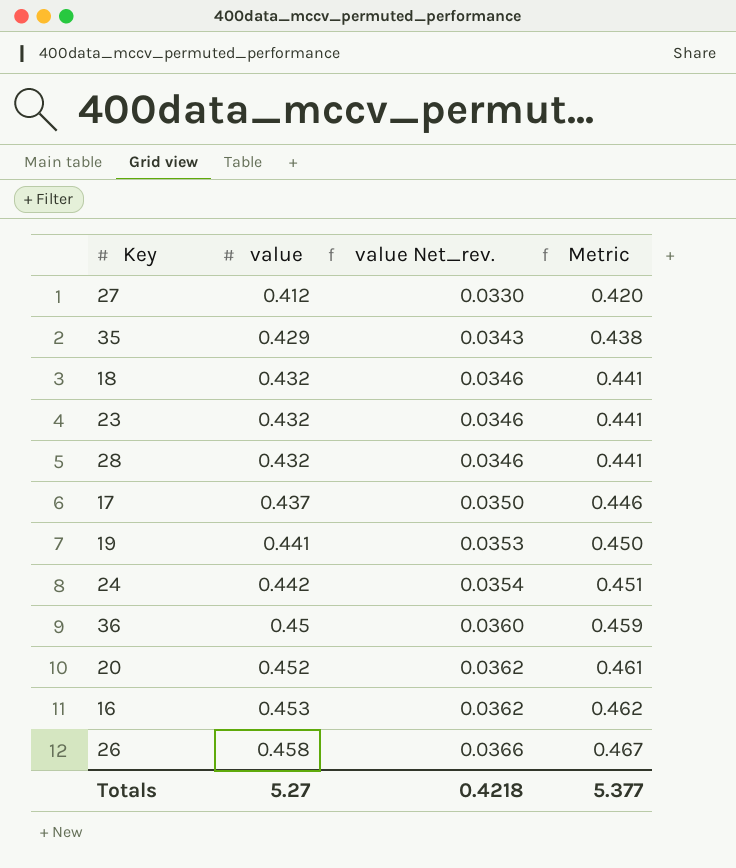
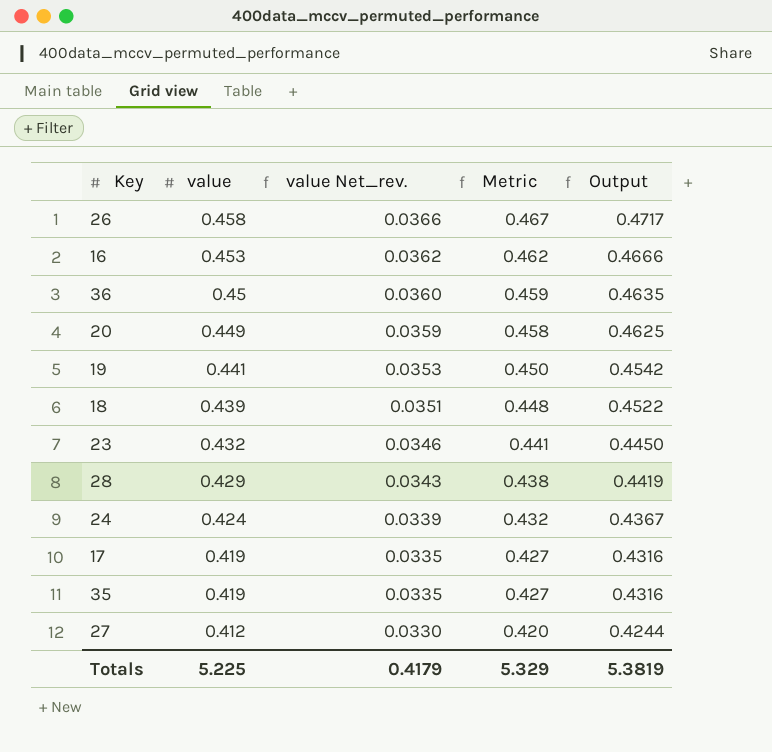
row order: value ascending -> value descending
column Output | formula: none -> [value] * 1.03
20 | value: 0.452 -> 0.449
20 | value Net_rev.: 0.0362 -> 0.0359
20 | Metric: 0.461 -> 0.458
18 | value: 0.432 -> 0.439
18 | value Net_rev.: 0.0346 -> 0.0351
18 | Metric: 0.441 -> 0.448
28 | value: 0.432 -> 0.429
28 | value Net_rev.: 0.0346 -> 0.0343
28 | Metric: 0.441 -> 0.438
24 | value: 0.442 -> 0.424
24 | value Net_rev.: 0.0354 -> 0.0339
24 | Metric: 0.451 -> 0.432
17 | value: 0.437 -> 0.419
17 | value Net_rev.: 0.0350 -> 0.0335
17 | Metric: 0.446 -> 0.427
35 | value: 0.429 -> 0.419
35 | value Net_rev.: 0.0343 -> 0.0335
35 | Metric: 0.438 -> 0.427
Totals | value: 5.27 -> 5.225
Totals | value Net_rev.: 0.4218 -> 0.4179
Totals | Metric: 5.377 -> 5.329

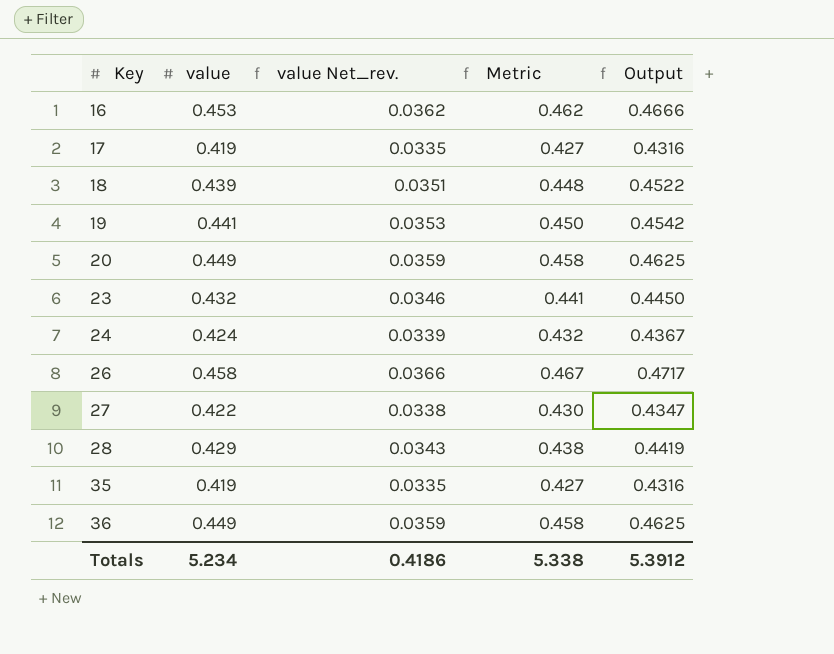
row order: value descending -> Key ascending
27 | value: 0.412 -> 0.422
27 | value Net_rev.: 0.0330 -> 0.0338
27 | Metric: 0.420 -> 0.430
27 | Output: 0.4244 -> 0.4347
36 | value: 0.45 -> 0.449
36 | value Net_rev.: 0.0360 -> 0.0359
36 | Metric: 0.459 -> 0.458
36 | Output: 0.4635 -> 0.4625
Totals | value: 5.225 -> 5.234
Totals | value Net_rev.: 0.4179 -> 0.4186
Totals | Metric: 5.329 -> 5.338
Totals | Output: 5.3819 -> 5.3912

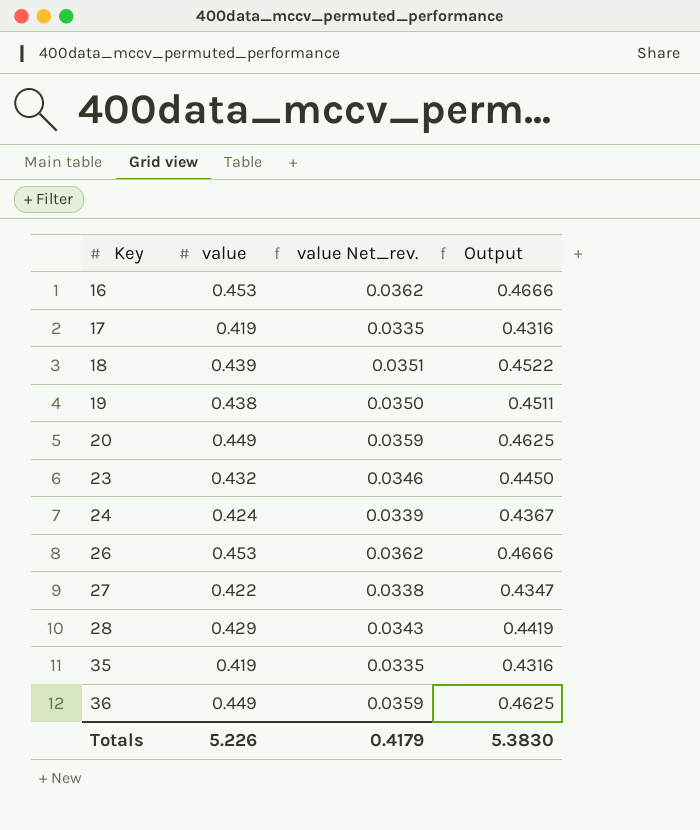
column Metric | formula: [value] * 1.02 -> none
19 | value: 0.441 -> 0.438
19 | value Net_rev.: 0.0353 -> 0.0350
19 | Output: 0.4542 -> 0.4511
26 | value: 0.458 -> 0.453
26 | value Net_rev.: 0.0366 -> 0.0362
26 | Output: 0.4717 -> 0.4666
Totals | value: 5.234 -> 5.226
Totals | value Net_rev.: 0.4186 -> 0.4179
Totals | Output: 5.3912 -> 5.3830

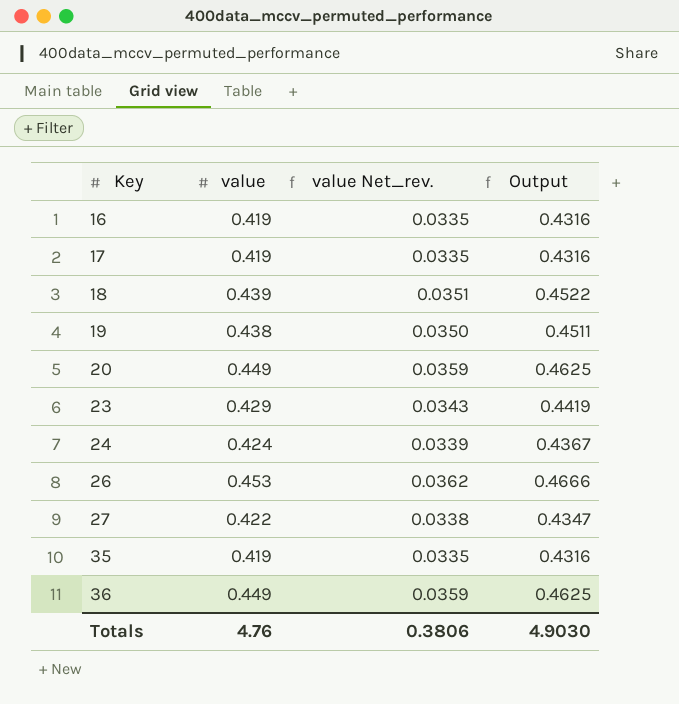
row 28: 0.429 | 0.0343 | 0.4419 -> none
16 | value: 0.453 -> 0.419
16 | value Net_rev.: 0.0362 -> 0.0335
16 | Output: 0.4666 -> 0.4316
23 | value: 0.432 -> 0.429
23 | value Net_rev.: 0.0346 -> 0.0343
23 | Output: 0.4450 -> 0.4419
Totals | value: 5.226 -> 4.76
Totals | value Net_rev.: 0.4179 -> 0.3806
Totals | Output: 5.3830 -> 4.9030

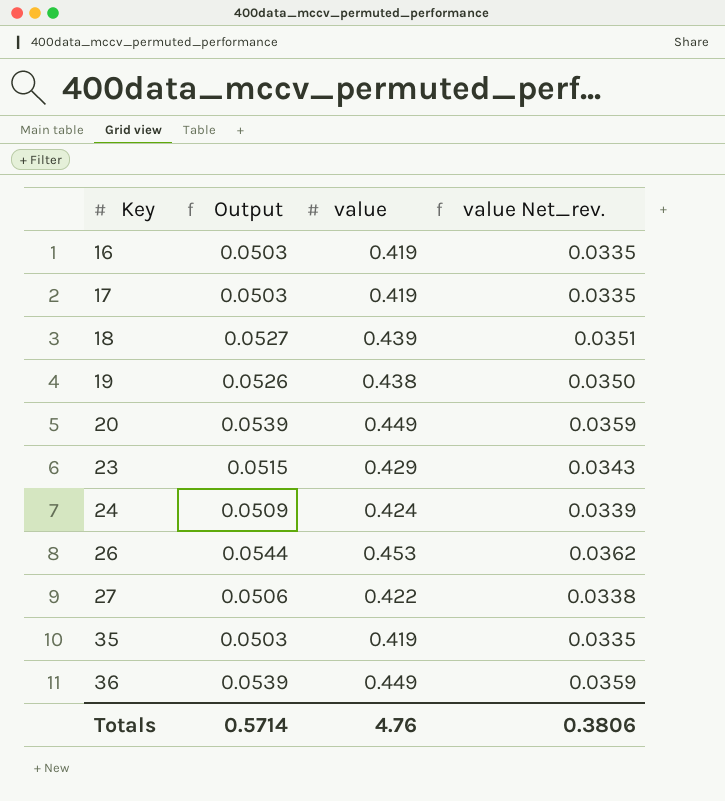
column Output | formula: [value] * 1.03 -> [value] * 0.12
column Output | position: 4 -> 2
Totals | Output: 4.9030 -> 0.5714

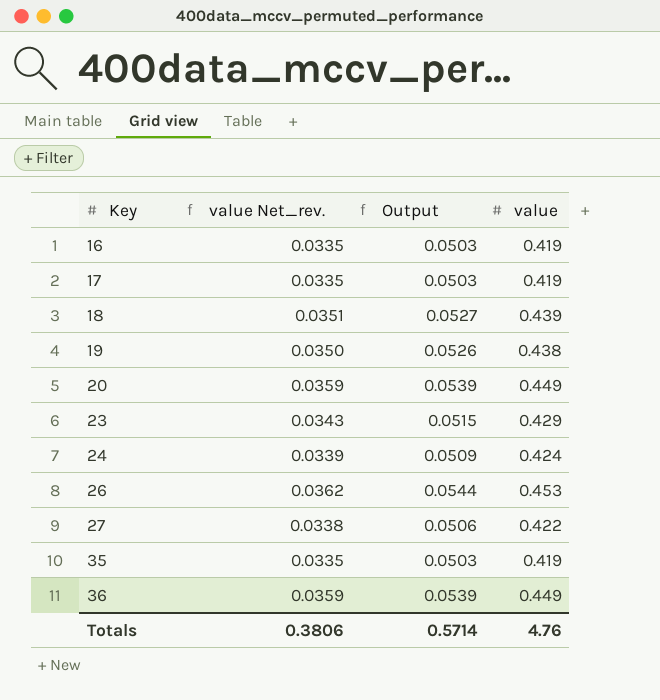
column value Net_rev. | position: 4 -> 2

